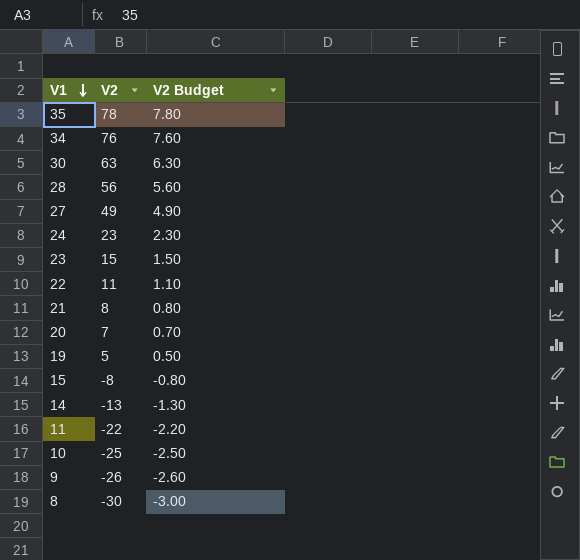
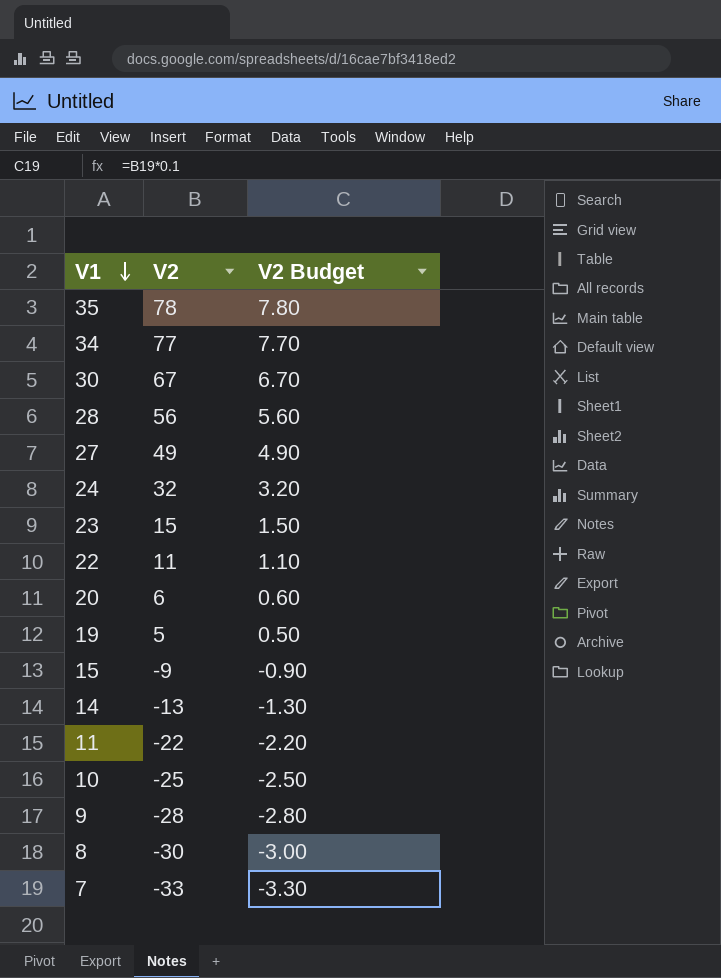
row 21: 8 | 0.80 -> none
34 | V2: 76 -> 77
34 | V2 Budget: 7.60 -> 7.70
30 | V2: 63 -> 67
30 | V2 Budget: 6.30 -> 6.70
24 | V2: 23 -> 32
24 | V2 Budget: 2.30 -> 3.20
20 | V2: 7 -> 6
20 | V2 Budget: 0.70 -> 0.60
15 | V2: -8 -> -9
15 | V2 Budget: -0.80 -> -0.90
9 | V2: -26 -> -28
9 | V2 Budget: -2.60 -> -2.80
row 7: none -> -33 | -3.30

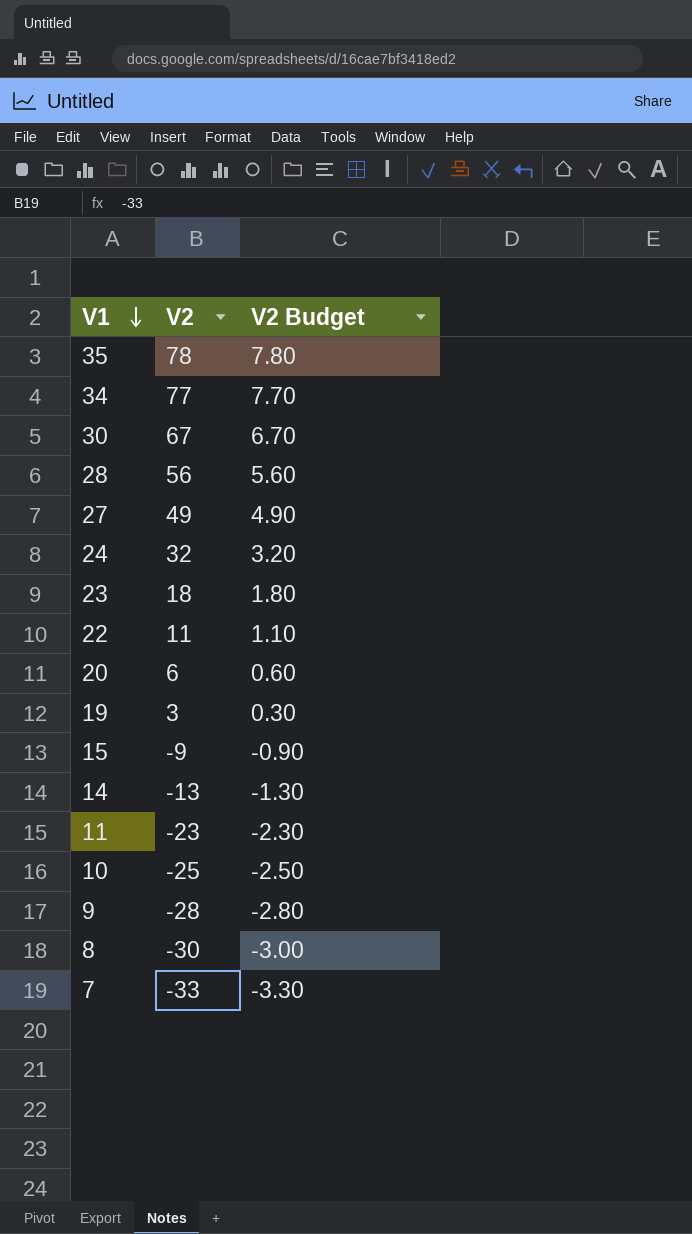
23 | V2: 15 -> 18
23 | V2 Budget: 1.50 -> 1.80
19 | V2: 5 -> 3
19 | V2 Budget: 0.50 -> 0.30
11 | V2: -22 -> -23
11 | V2 Budget: -2.20 -> -2.30

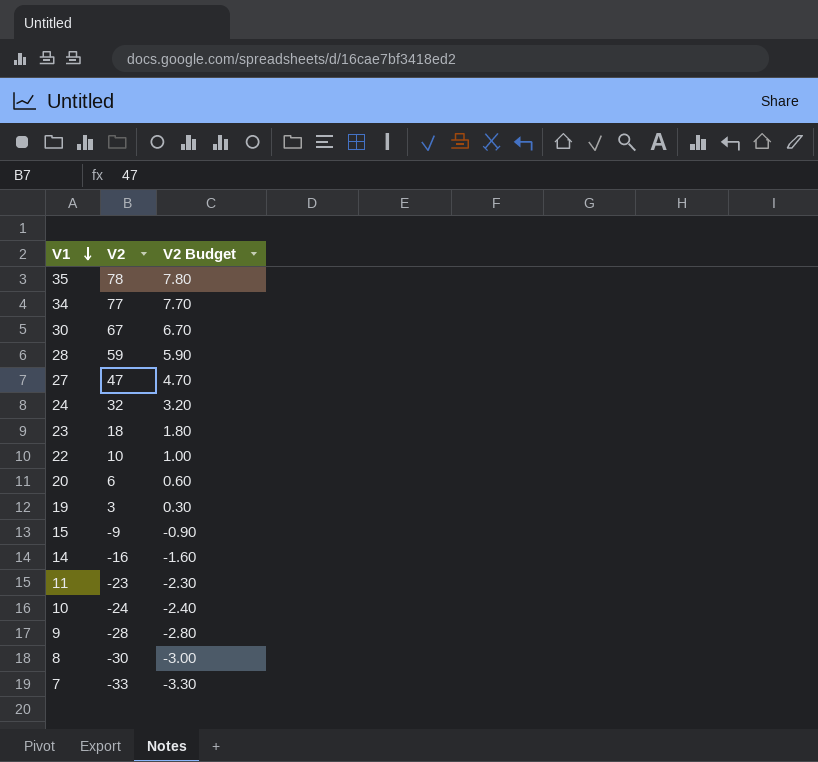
28 | V2: 56 -> 59
28 | V2 Budget: 5.60 -> 5.90
27 | V2: 49 -> 47
27 | V2 Budget: 4.90 -> 4.70
22 | V2: 11 -> 10
22 | V2 Budget: 1.10 -> 1.00
14 | V2: -13 -> -16
14 | V2 Budget: -1.30 -> -1.60
10 | V2: -25 -> -24
10 | V2 Budget: -2.50 -> -2.40

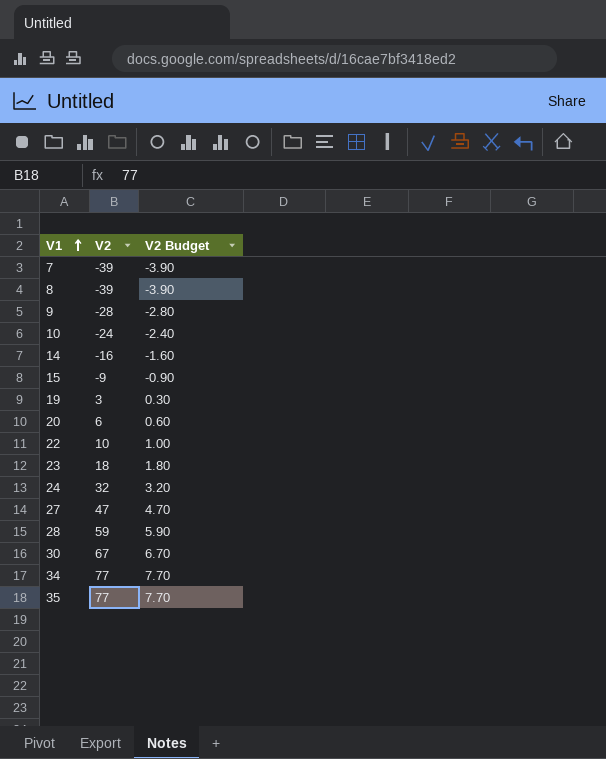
row order: V1 descending -> V1 ascending
row 11: -23 | -2.30 -> none
7 | V2: -33 -> -39
7 | V2 Budget: -3.30 -> -3.90
8 | V2: -30 -> -39
8 | V2 Budget: -3.00 -> -3.90
35 | V2: 78 -> 77
35 | V2 Budget: 7.80 -> 7.70

